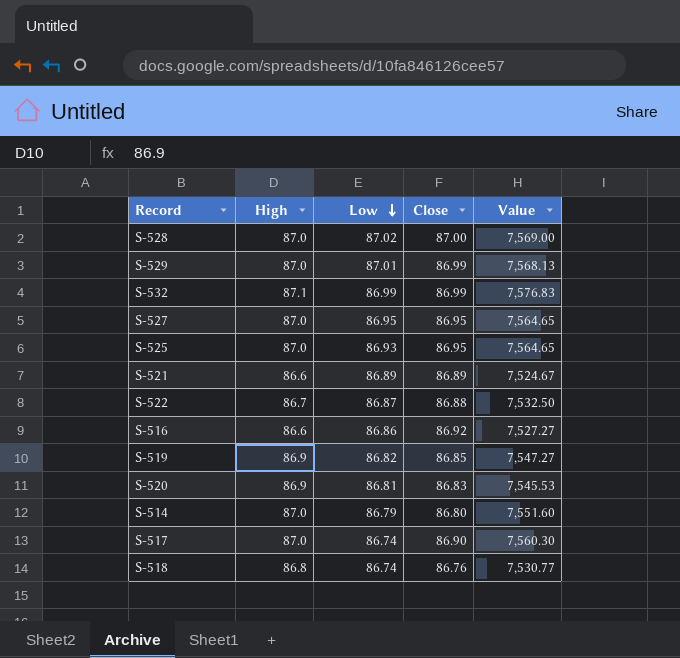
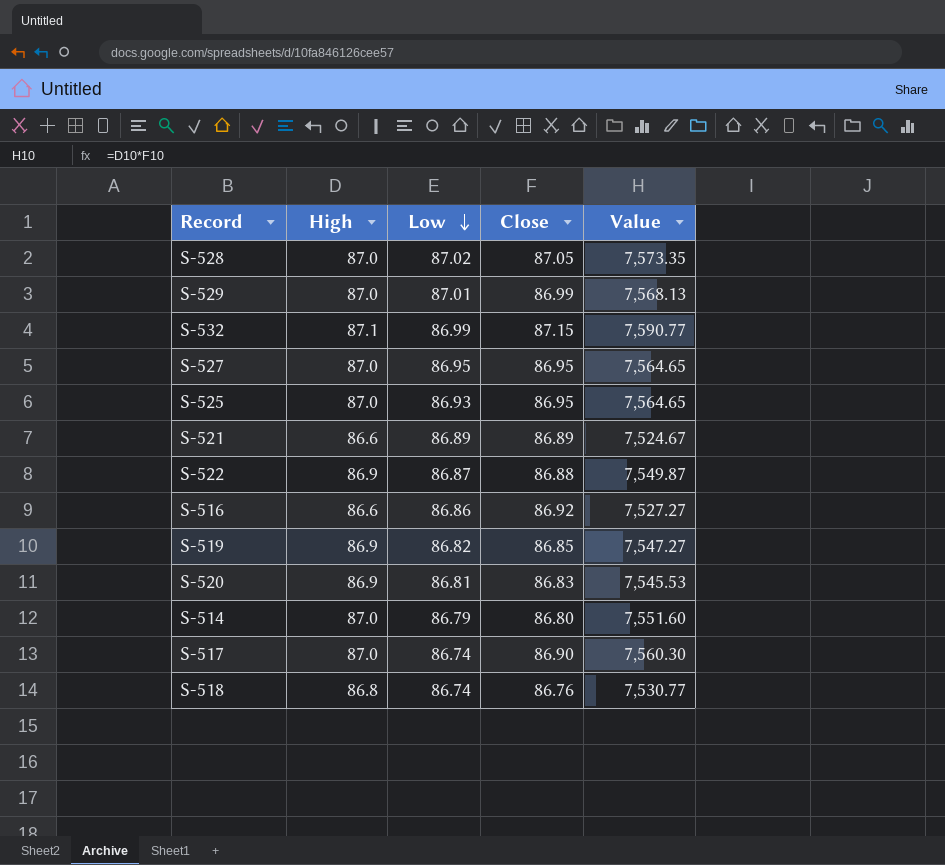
S-528 | Close: 87.00 -> 87.05
S-528 | Value: 7,569.00 -> 7,573.35
S-532 | Close: 86.99 -> 87.15
S-532 | Value: 7,576.83 -> 7,590.77
S-522 | High: 86.7 -> 86.9
S-522 | Value: 7,532.50 -> 7,549.87

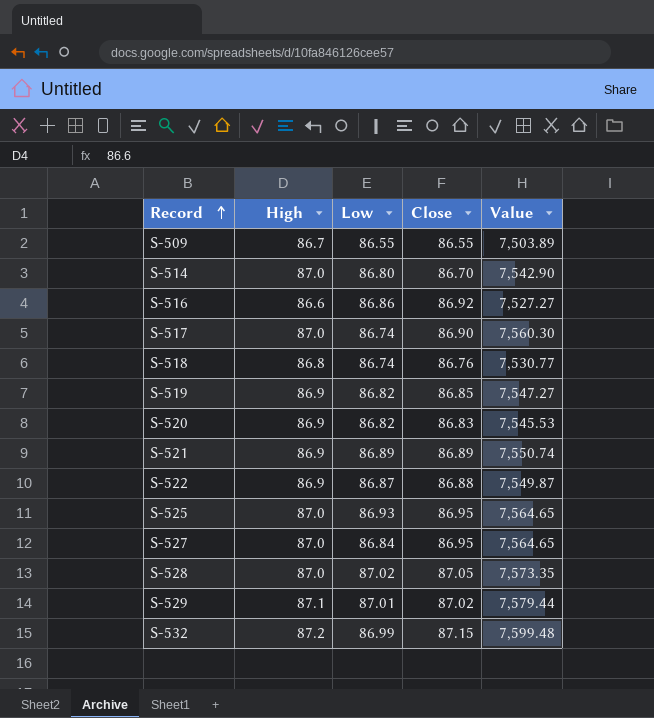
row order: Low descending -> Record ascending
row S-509: none -> 86.7 | 86.55 | 86.55 | 7,503.89
S-514 | Low: 86.79 -> 86.80
S-514 | Close: 86.80 -> 86.70
S-514 | Value: 7,551.60 -> 7,542.90
S-520 | Low: 86.81 -> 86.82
S-521 | High: 86.6 -> 86.9
S-521 | Value: 7,524.67 -> 7,550.74
S-527 | Low: 86.95 -> 86.84
S-529 | High: 87.0 -> 87.1
S-529 | Close: 86.99 -> 87.02
S-529 | Value: 7,568.13 -> 7,579.44
S-532 | High: 87.1 -> 87.2
S-532 | Value: 7,590.77 -> 7,599.48

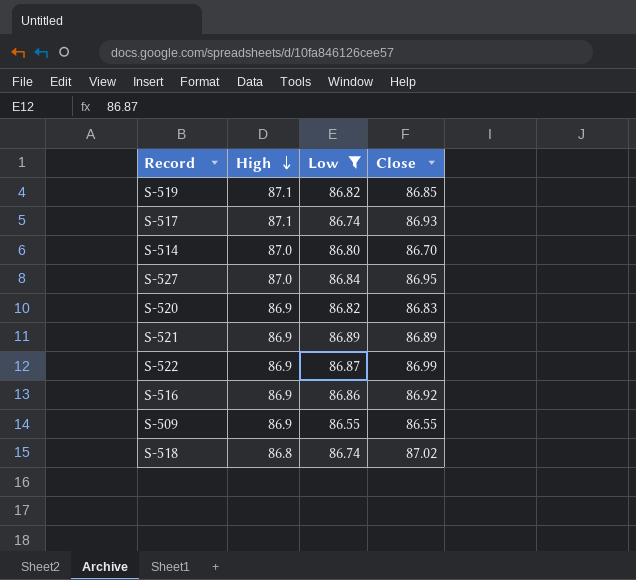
filter: none -> Low <= 86.89
row order: Record ascending -> High descending
column Value | formula: [High] * [Close] -> none
S-519 | High: 86.9 -> 87.1
S-517 | High: 87.0 -> 87.1
S-517 | Close: 86.90 -> 86.93
S-522 | Close: 86.88 -> 86.99
S-516 | High: 86.6 -> 86.9
S-509 | High: 86.7 -> 86.9
S-518 | Close: 86.76 -> 87.02

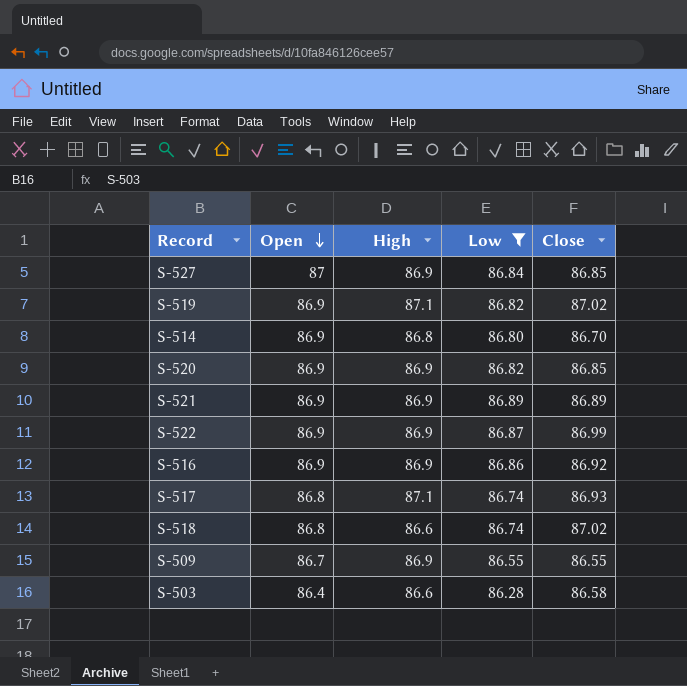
row order: High descending -> Open descending
column Open | position: none -> 2
S-527 | High: 87.0 -> 86.9
S-527 | Close: 86.95 -> 86.85
S-519 | Close: 86.85 -> 87.02
S-514 | High: 87.0 -> 86.8
S-520 | Close: 86.83 -> 86.85
S-518 | High: 86.8 -> 86.6
row S-503: none -> 86.4 | 86.6 | 86.28 | 86.58

